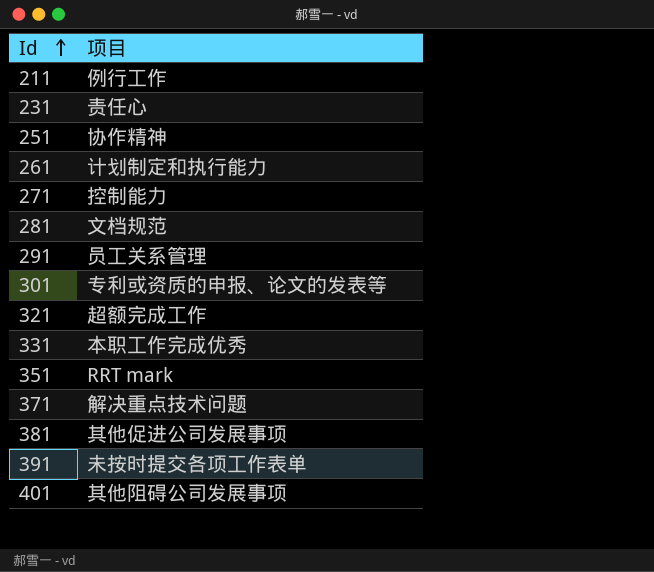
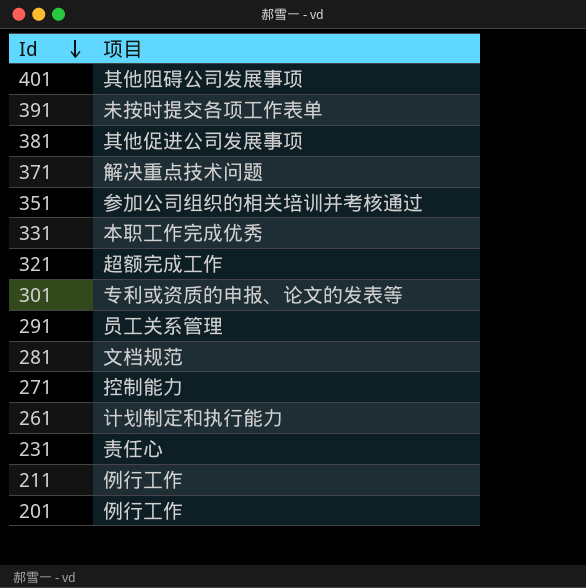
row order: Id ascending -> Id descending
row 251: 协作精神 -> none
351 | 项目: RRT mark -> 参加公司组织的相关培训并考核通过
row 201: none -> 例行工作

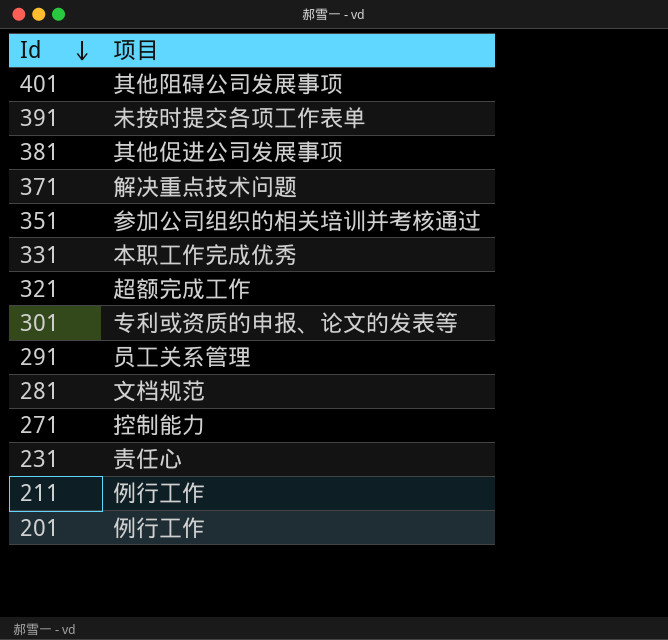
row 261: 计划制定和执行能力 -> none

